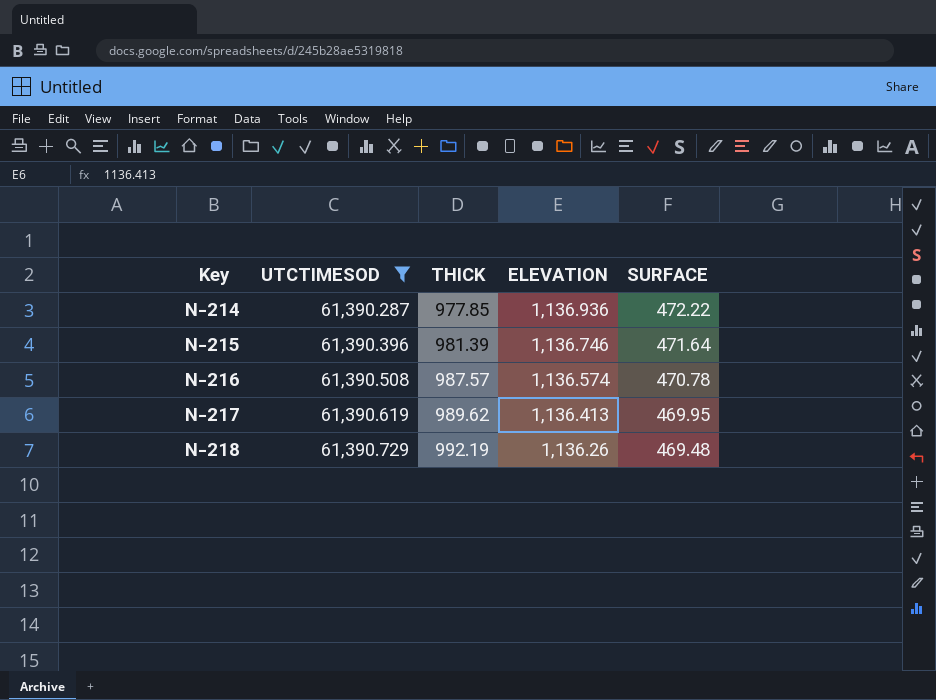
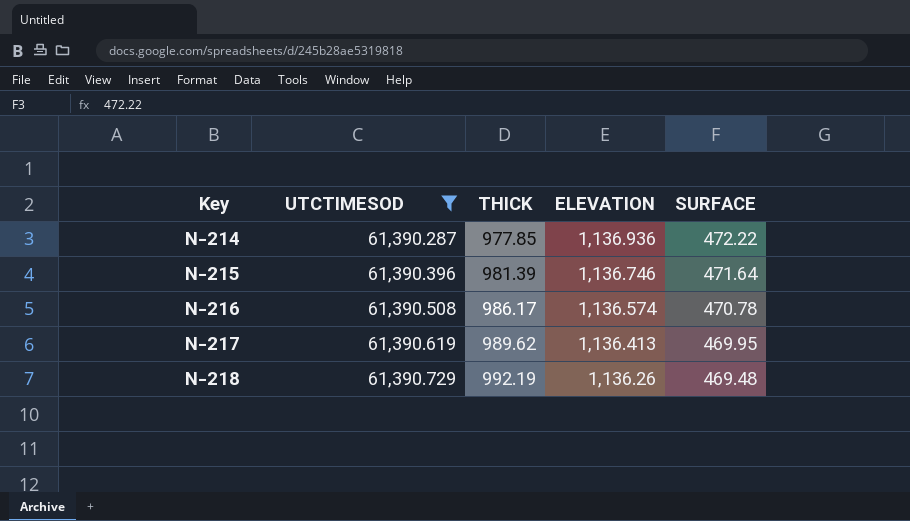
N-216 | THICK: 987.57 -> 986.17

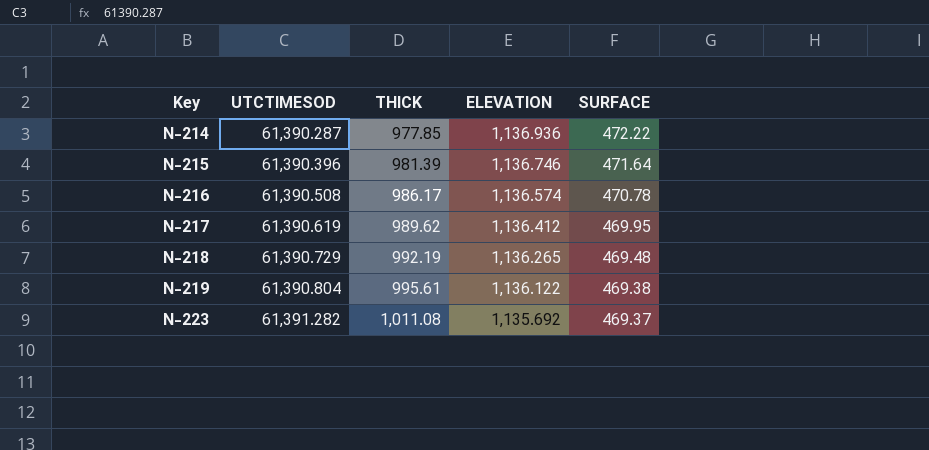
filter: UTCTIMESOD <= 61,390.729 -> none
N-217 | ELEVATION: 1,136.413 -> 1,136.412
N-218 | ELEVATION: 1,136.26 -> 1,136.265

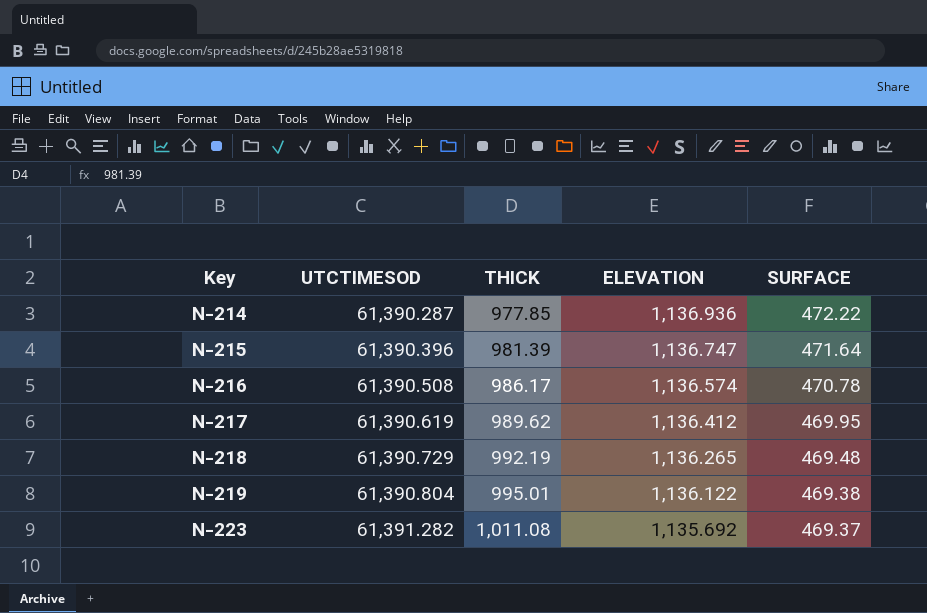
N-215 | ELEVATION: 1,136.746 -> 1,136.747
N-219 | THICK: 995.61 -> 995.01

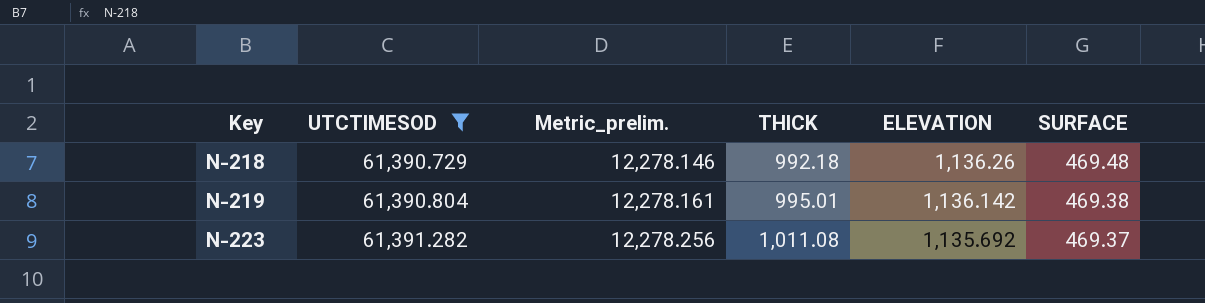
filter: none -> UTCTIMESOD >= 61,390.729
column Metric_prelim. | formula: none -> [UTCTIMESOD] * 0.2
N-218 | THICK: 992.19 -> 992.18
N-218 | ELEVATION: 1,136.265 -> 1,136.26
N-219 | ELEVATION: 1,136.122 -> 1,136.142

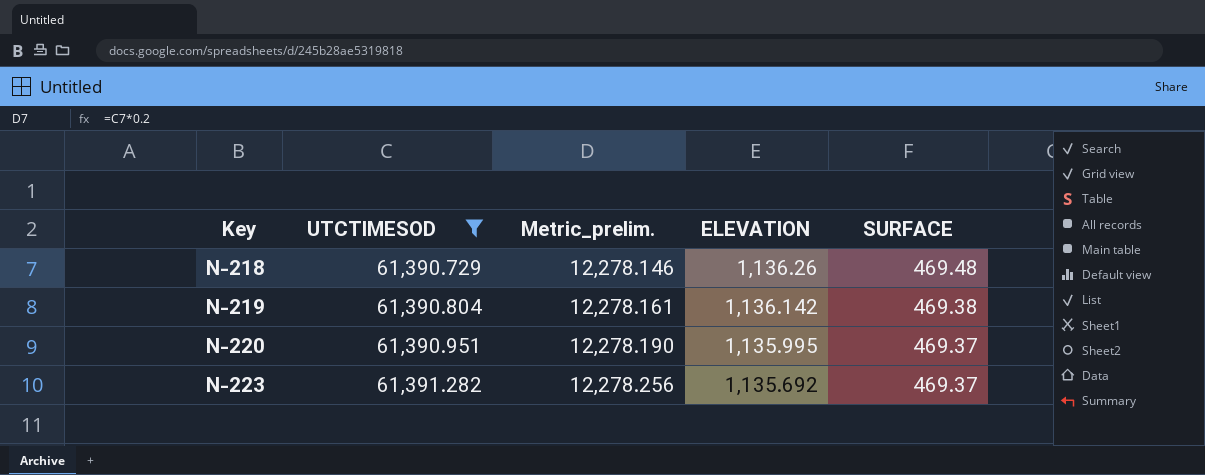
column THICK | position: 4 -> none
row N-220: none -> 61,390.951 | 12,278.190 | 1,135.995 | 469.37

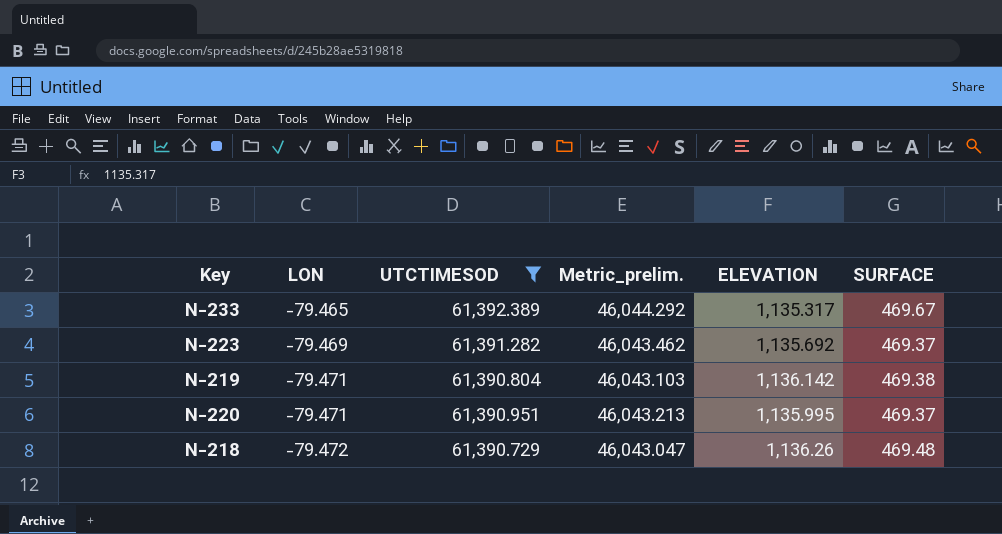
row order: Key ascending -> LON descending
column LON | position: none -> 2
column Metric_prelim. | formula: [UTCTIMESOD] * 0.2 -> [UTCTIMESOD] * 0.75
row N-233: none -> -79.465 | 61,392.389 | 46,044.292 | 1,135.317 | 469.67

